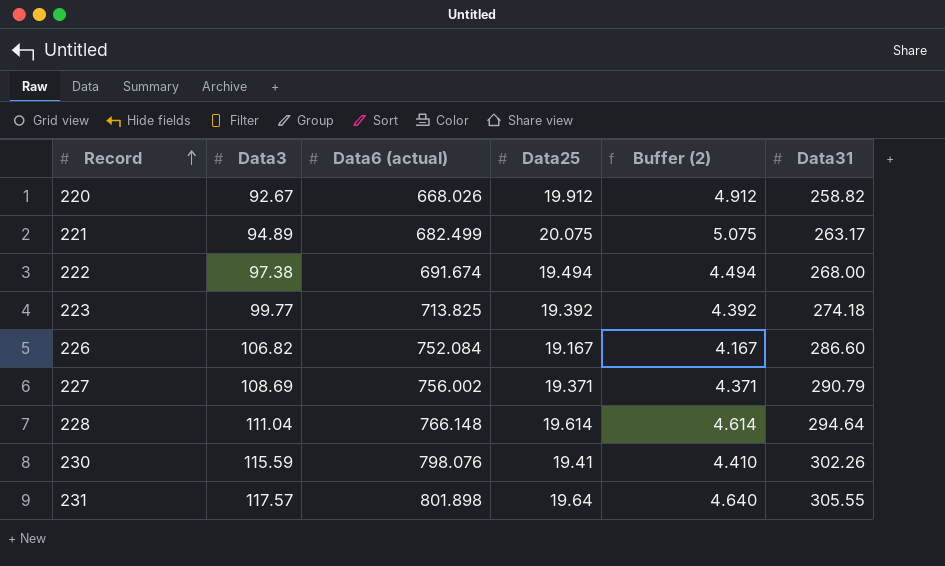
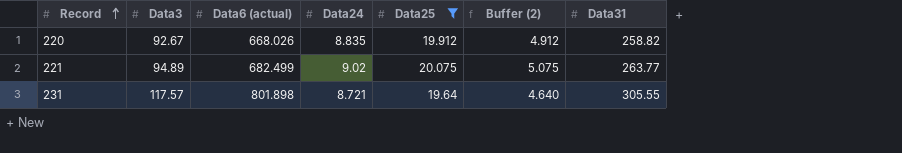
filter: none -> Data25 >= 19.64
column Data24 | position: none -> 4
221 | Data31: 263.17 -> 263.77

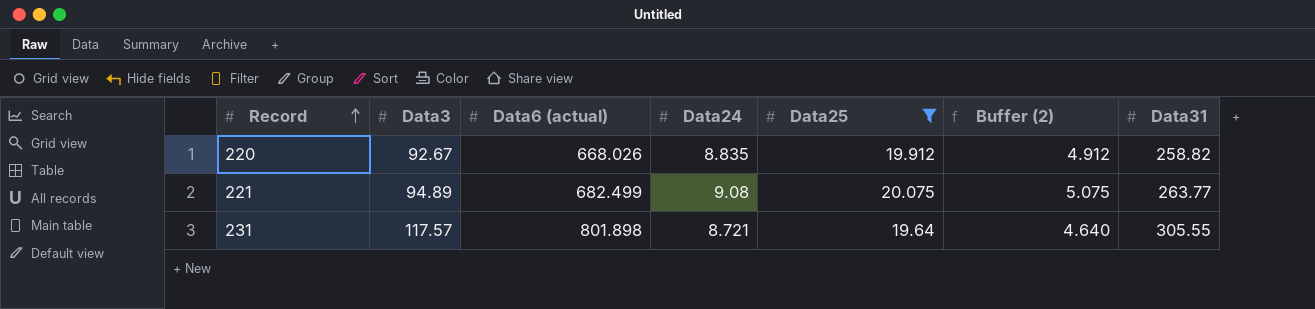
221 | Data24: 9.02 -> 9.08

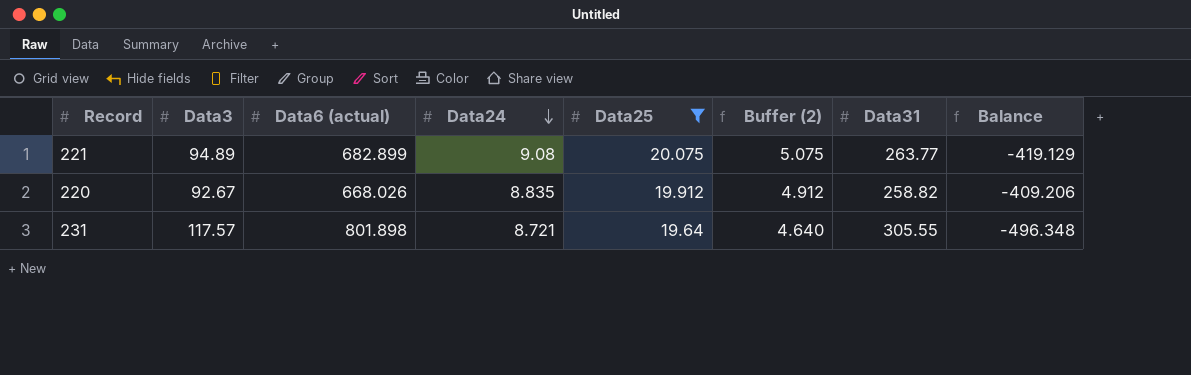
row order: Record ascending -> Data24 descending
column Balance | formula: none -> [Data31] - [Data6 (actual)]
221 | Data6 (actual): 682.499 -> 682.899

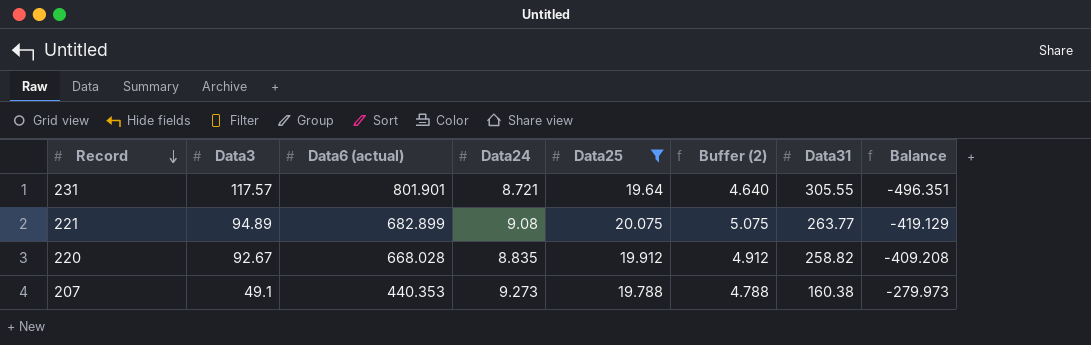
row order: Data24 descending -> Record descending
231 | Data6 (actual): 801.898 -> 801.901
231 | Balance: -496.348 -> -496.351
220 | Data6 (actual): 668.026 -> 668.028
220 | Balance: -409.206 -> -409.208
row 207: none -> 49.1 | 440.353 | 9.273 | 19.788 | 4.788 | 160.38 | -279.973

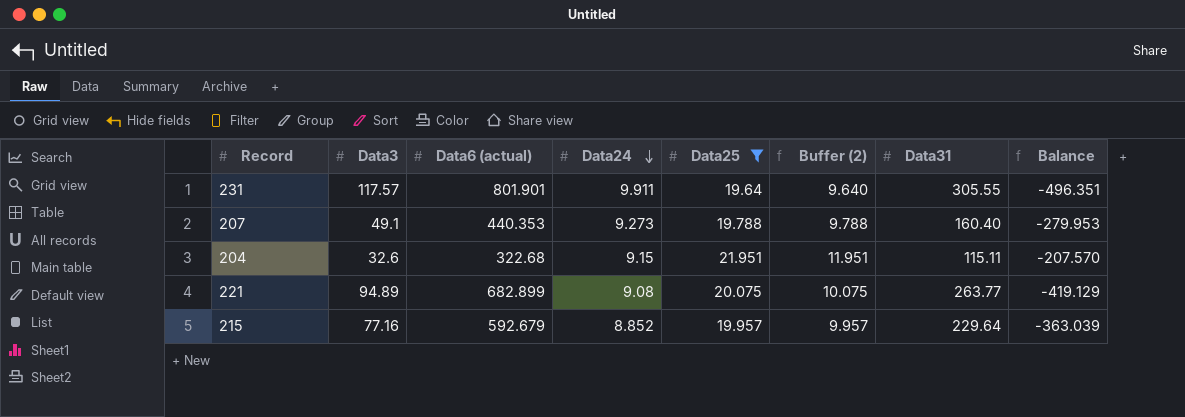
row order: Record descending -> Data24 descending
column Buffer (2) | formula: [Data25] - 15 -> [Data25] - 10
row 220: 92.67 | 668.028 | 8.835 | 19.912 | 4.912 | 258.82 | -409.208 -> none
231 | Data24: 8.721 -> 9.911
207 | Data31: 160.38 -> 160.40
207 | Balance: -279.973 -> -279.953
row 204: none -> 32.6 | 322.68 | 9.15 | 21.951 | 11.951 | 115.11 | -207.570
row 215: none -> 77.16 | 592.679 | 8.852 | 19.957 | 9.957 | 229.64 | -363.039

